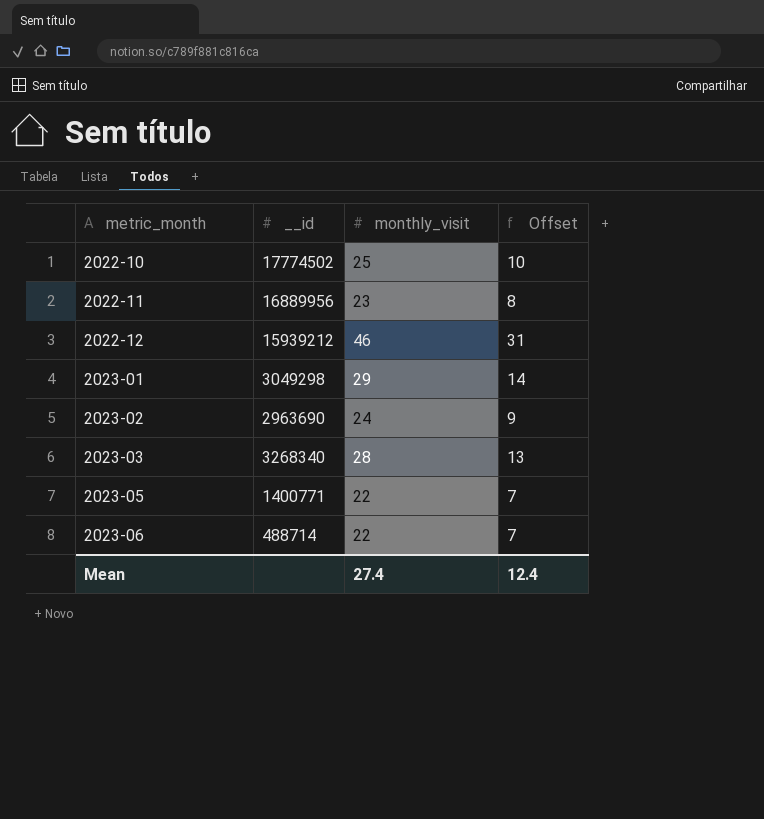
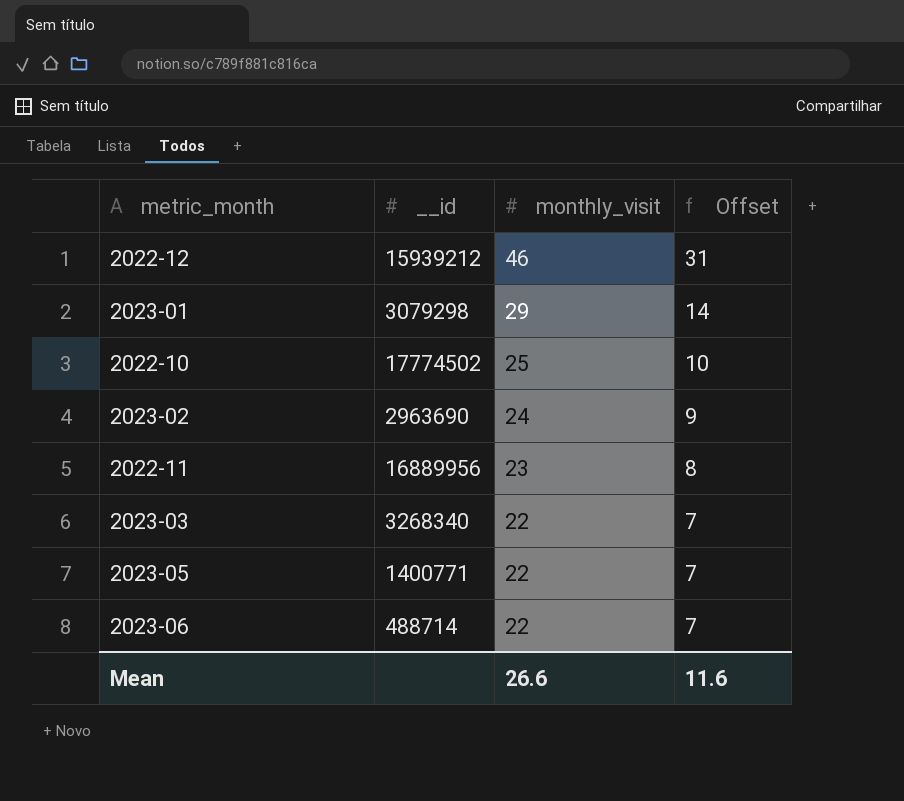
row order: metric_month ascending -> monthly_visit descending
2023-01 | __id: 3049298 -> 3079298
2023-03 | monthly_visit: 28 -> 22
2023-03 | Offset: 13 -> 7
Mean | monthly_visit: 27.4 -> 26.6
Mean | Offset: 12.4 -> 11.6

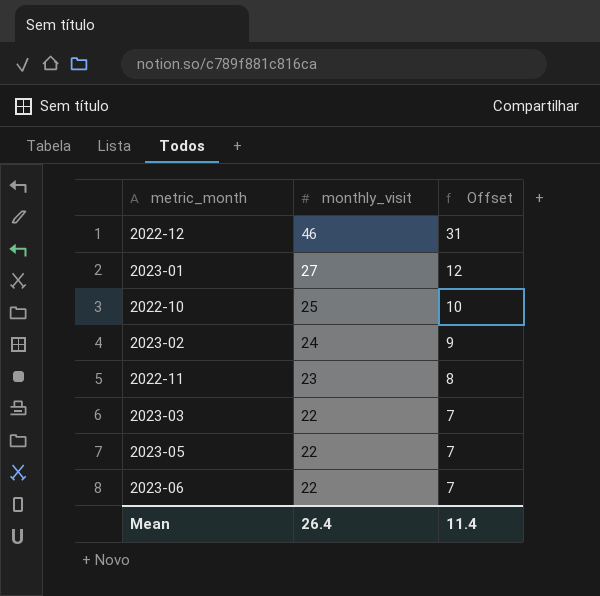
column __id | position: 2 -> none
2023-01 | monthly_visit: 29 -> 27
2023-01 | Offset: 14 -> 12
Mean | monthly_visit: 26.6 -> 26.4
Mean | Offset: 11.6 -> 11.4

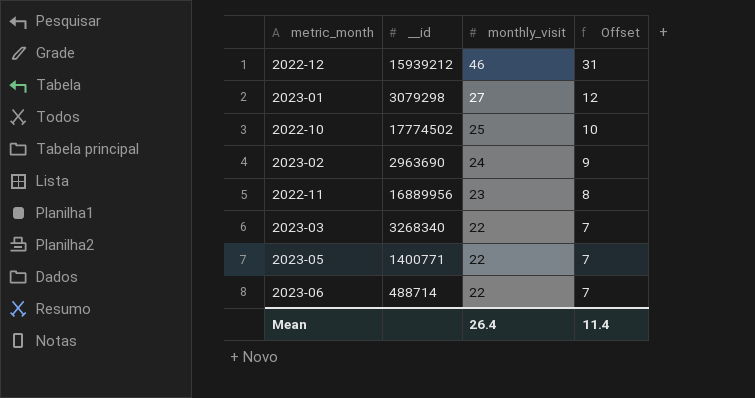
column __id | position: none -> 2

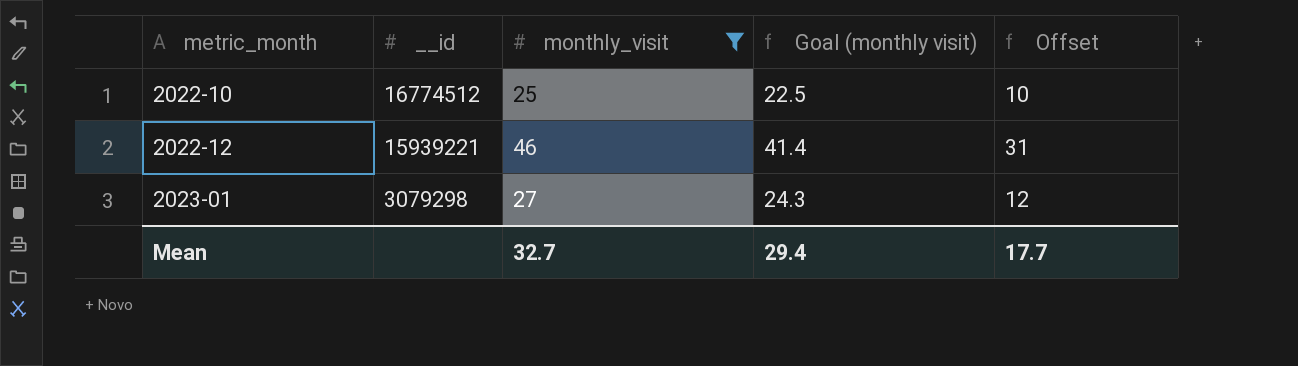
filter: none -> monthly_visit >= 25
row order: monthly_visit descending -> metric_month ascending
column Goal (monthly visit) | formula: none -> [monthly_visit] * 0.9
2022-10 | __id: 17774502 -> 16774512
2022-12 | __id: 15939212 -> 15939221
Mean | monthly_visit: 26.4 -> 32.7
Mean | Offset: 11.4 -> 17.7

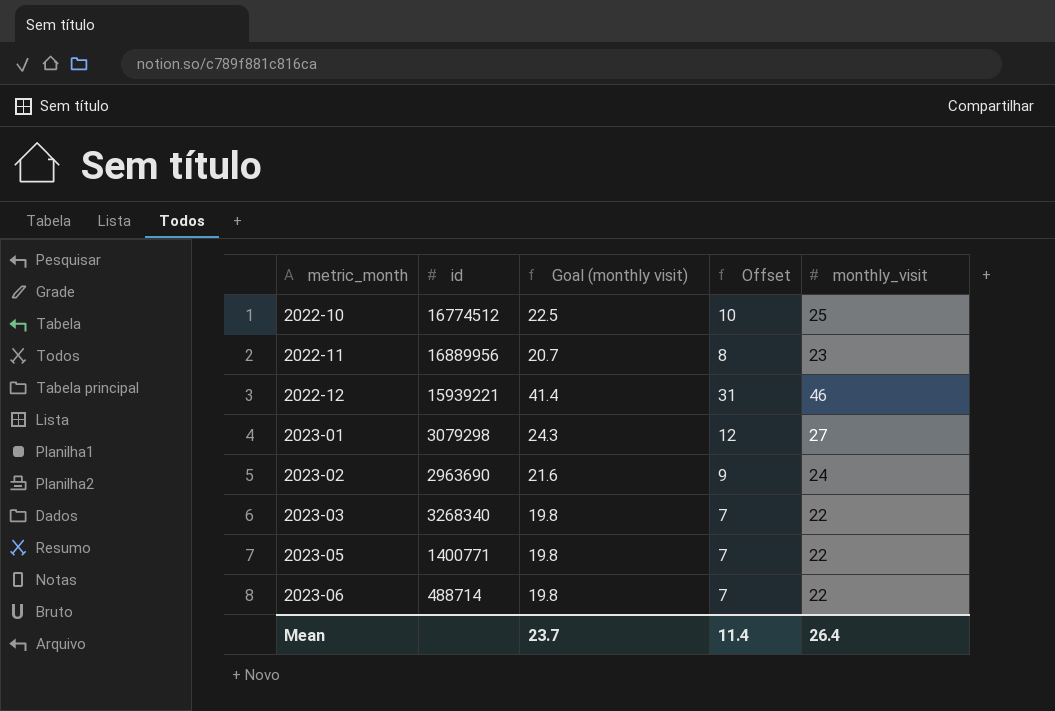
filter: monthly_visit >= 25 -> none
column name: __id -> id
column monthly_visit | position: 3 -> 5
Mean | Goal (monthly visit): 29.4 -> 23.7
Mean | Offset: 17.7 -> 11.4
Mean | monthly_visit: 32.7 -> 26.4

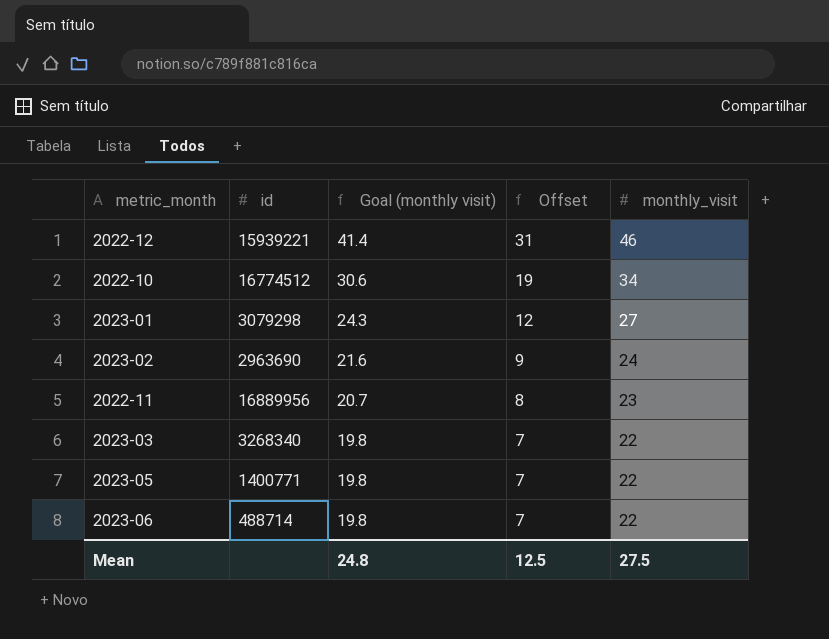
row order: metric_month ascending -> Goal (monthly visit) descending
2022-10 | Goal (monthly visit): 22.5 -> 30.6
2022-10 | Offset: 10 -> 19
2022-10 | monthly_visit: 25 -> 34
Mean | Goal (monthly visit): 23.7 -> 24.8
Mean | Offset: 11.4 -> 12.5
Mean | monthly_visit: 26.4 -> 27.5

